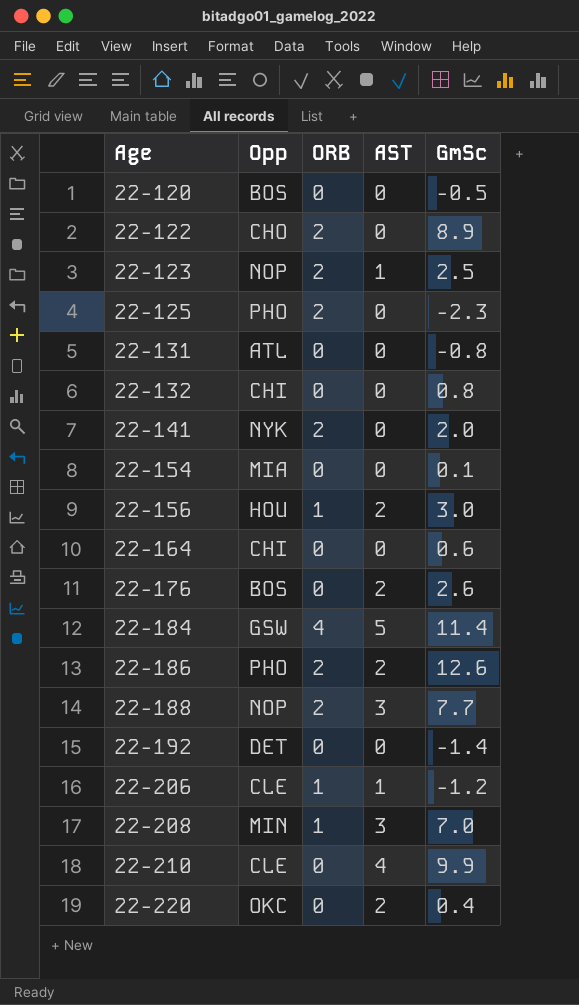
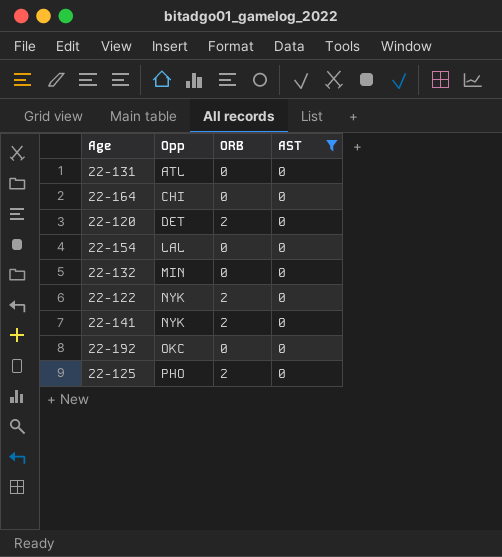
filter: none -> AST = 0
row order: Age ascending -> Opp ascending
column GmSc | position: 5 -> none
22-120 | Opp: BOS -> DET
22-120 | ORB: 0 -> 2
22-154 | Opp: MIA -> LAL
22-132 | Opp: CHI -> MIN
22-122 | Opp: CHO -> NYK
22-192 | Opp: DET -> OKC

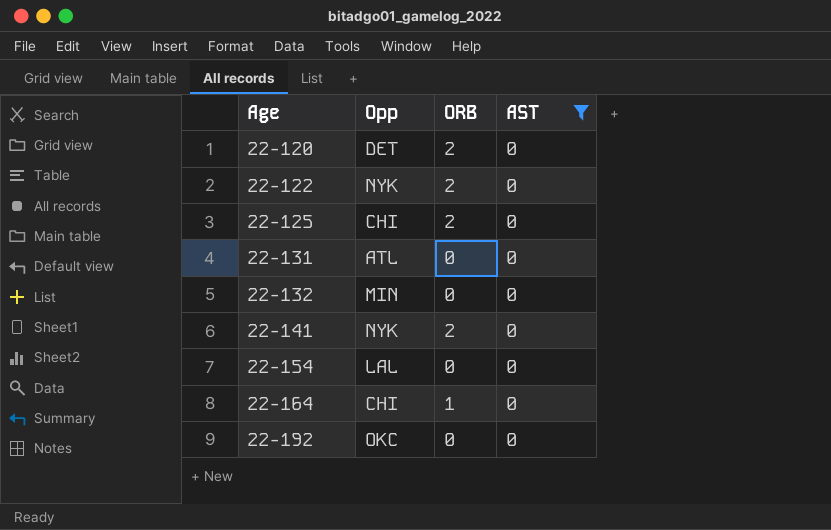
row order: Opp ascending -> Age ascending
22-125 | Opp: PHO -> CHI
22-164 | ORB: 0 -> 1

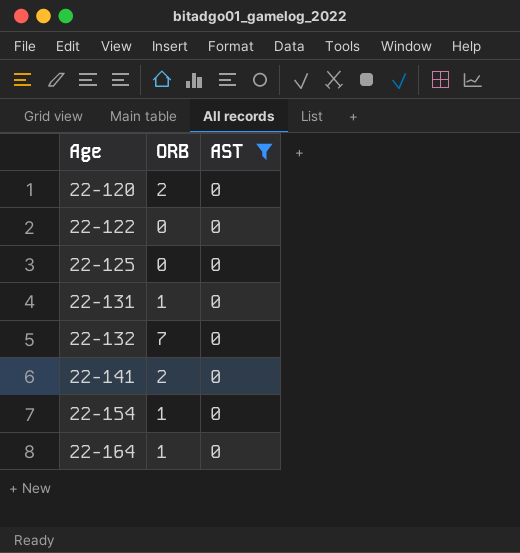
column Opp | position: 2 -> none
row 22-192: OKC | 0 | 0 -> none
22-122 | ORB: 2 -> 0
22-125 | ORB: 2 -> 0
22-131 | ORB: 0 -> 1
22-132 | ORB: 0 -> 7
22-154 | ORB: 0 -> 1

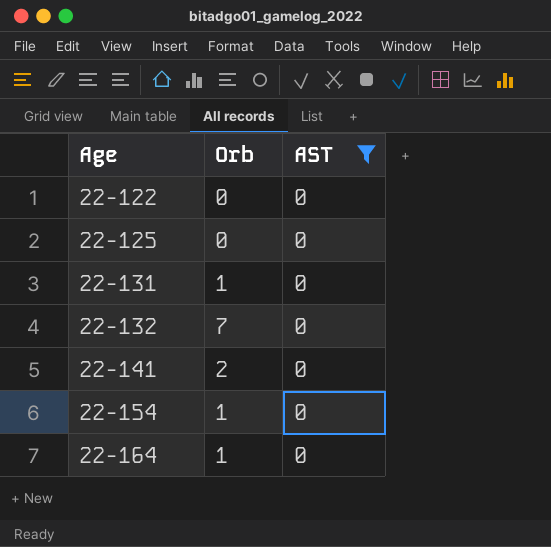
column name: ORB -> Orb
row 22-120: 2 | 0 -> none

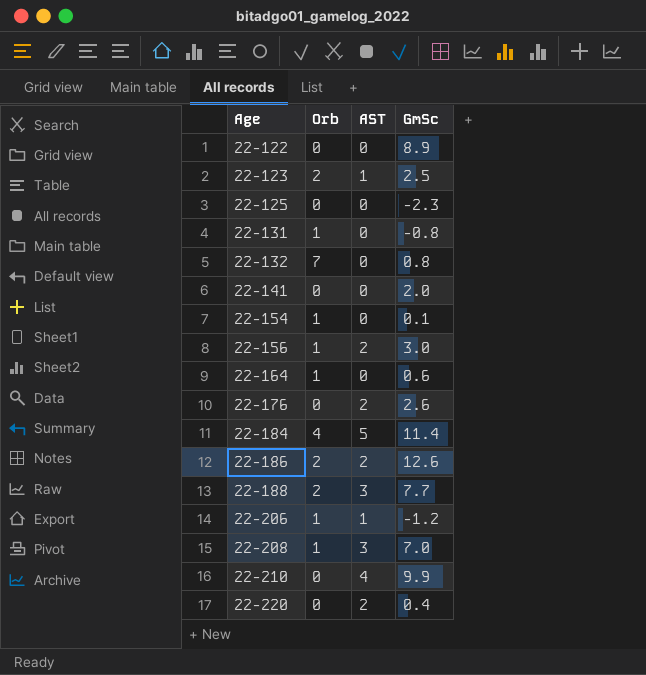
filter: AST = 0 -> none
column GmSc | position: none -> 4
22-141 | Orb: 2 -> 0

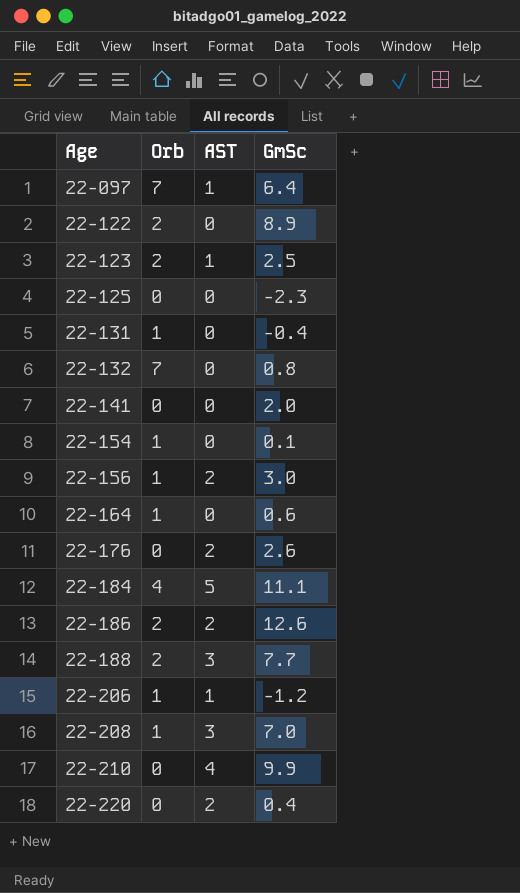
row 22-097: none -> 7 | 1 | 6.4
22-122 | Orb: 0 -> 2
22-131 | GmSc: -0.8 -> -0.4
22-184 | GmSc: 11.4 -> 11.1

